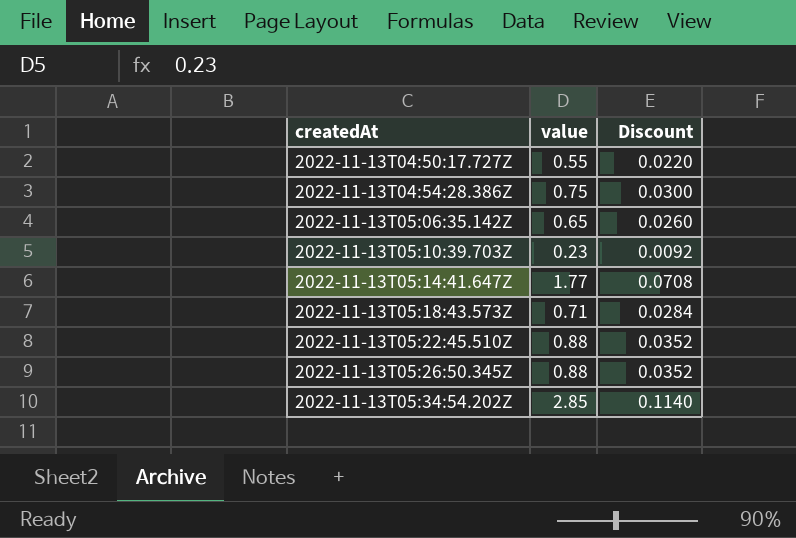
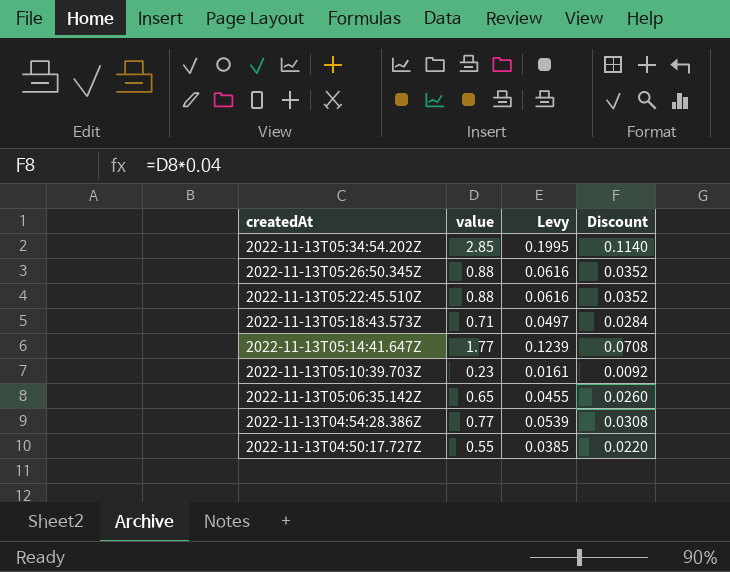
row order: createdAt ascending -> createdAt descending
column Levy | formula: none -> [value] * 0.07
2022-11-13T04:54:28.386Z | value: 0.75 -> 0.77
2022-11-13T04:54:28.386Z | Discount: 0.0300 -> 0.0308

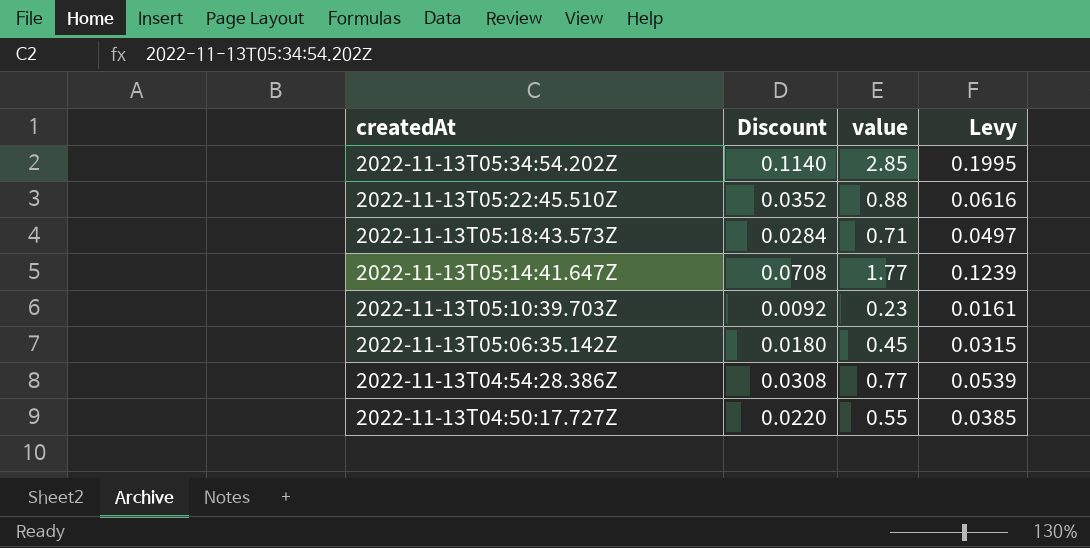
column Discount | position: 4 -> 2
row 2022-11-13T05:26:50.345Z: 0.88 | 0.0616 | 0.0352 -> none
2022-11-13T05:06:35.142Z | Discount: 0.0260 -> 0.0180
2022-11-13T05:06:35.142Z | value: 0.65 -> 0.45
2022-11-13T05:06:35.142Z | Levy: 0.0455 -> 0.0315

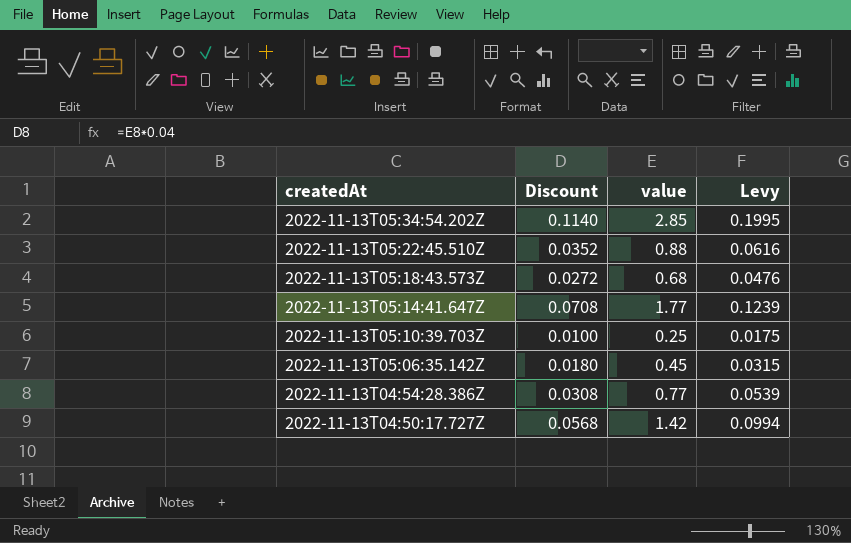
2022-11-13T05:18:43.573Z | Discount: 0.0284 -> 0.0272
2022-11-13T05:18:43.573Z | value: 0.71 -> 0.68
2022-11-13T05:18:43.573Z | Levy: 0.0497 -> 0.0476
2022-11-13T05:10:39.703Z | Discount: 0.0092 -> 0.0100
2022-11-13T05:10:39.703Z | value: 0.23 -> 0.25
2022-11-13T05:10:39.703Z | Levy: 0.0161 -> 0.0175
2022-11-13T04:50:17.727Z | Discount: 0.0220 -> 0.0568
2022-11-13T04:50:17.727Z | value: 0.55 -> 1.42
2022-11-13T04:50:17.727Z | Levy: 0.0385 -> 0.0994

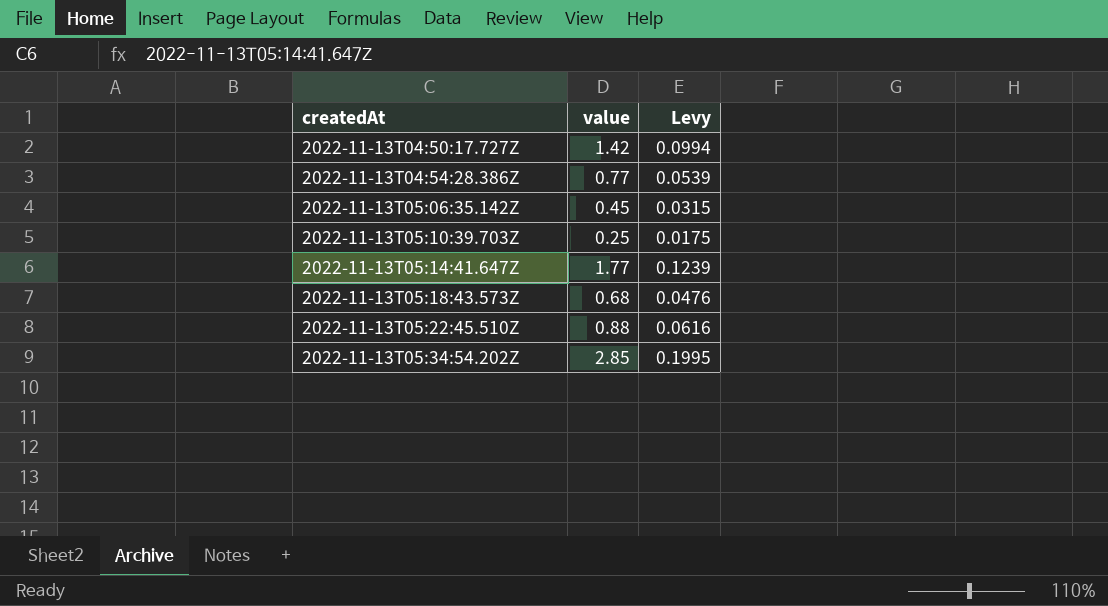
row order: createdAt descending -> createdAt ascending
column Discount | formula: [value] * 0.04 -> none

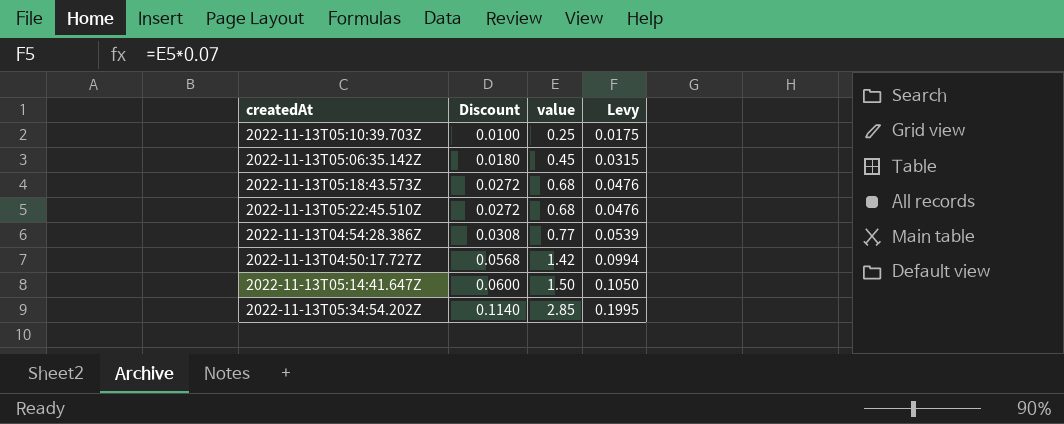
row order: createdAt ascending -> Discount ascending
column Discount | formula: none -> [value] * 0.04
2022-11-13T05:22:45.510Z | value: 0.88 -> 0.68
2022-11-13T05:22:45.510Z | Levy: 0.0616 -> 0.0476
2022-11-13T05:14:41.647Z | value: 1.77 -> 1.50
2022-11-13T05:14:41.647Z | Levy: 0.1239 -> 0.1050

